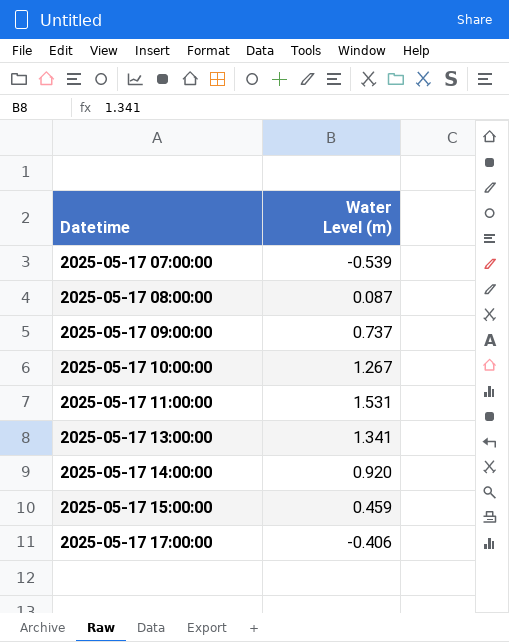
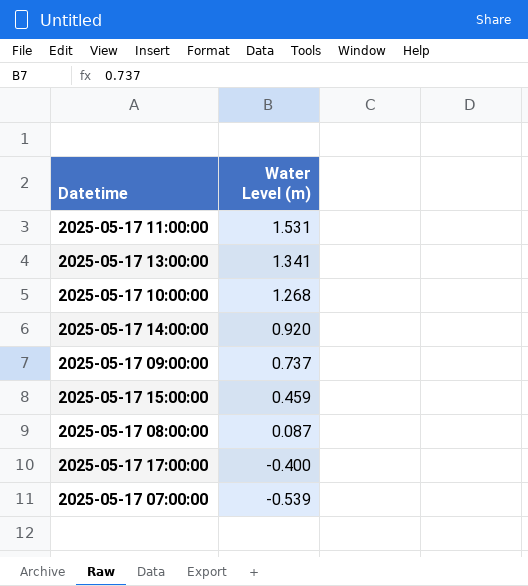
row order: Datetime ascending -> Water Level (m) descending
2025-05-17 10:00:00 | Water Level (m): 1.267 -> 1.268
2025-05-17 17:00:00 | Water Level (m): -0.406 -> -0.400

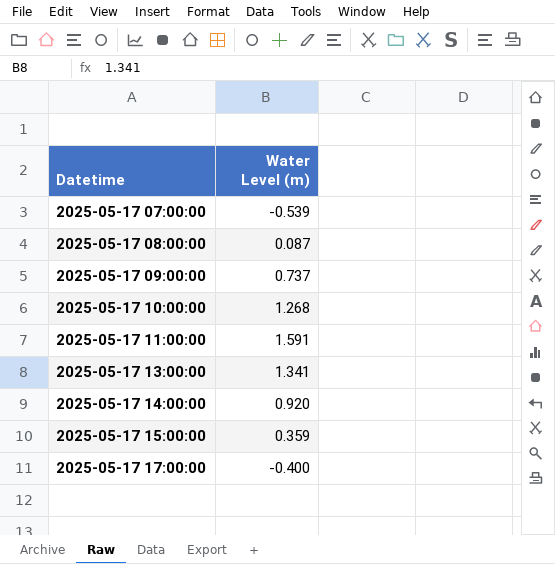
row order: Water Level (m) descending -> Datetime ascending
2025-05-17 11:00:00 | Water Level (m): 1.531 -> 1.591
2025-05-17 15:00:00 | Water Level (m): 0.459 -> 0.359

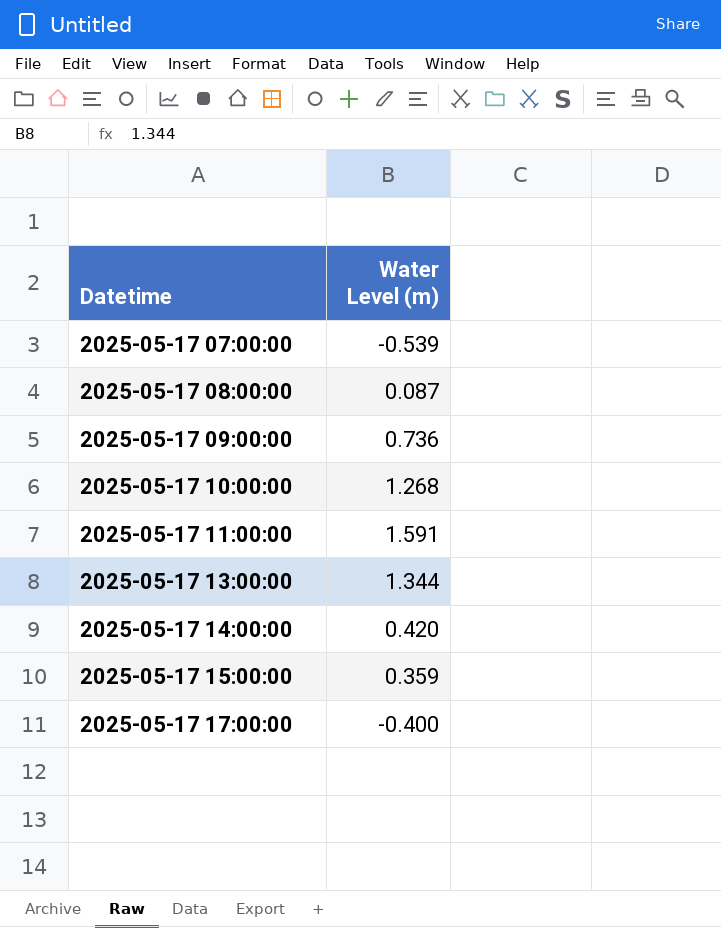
2025-05-17 09:00:00 | Water Level (m): 0.737 -> 0.736
2025-05-17 13:00:00 | Water Level (m): 1.341 -> 1.344
2025-05-17 14:00:00 | Water Level (m): 0.920 -> 0.420

